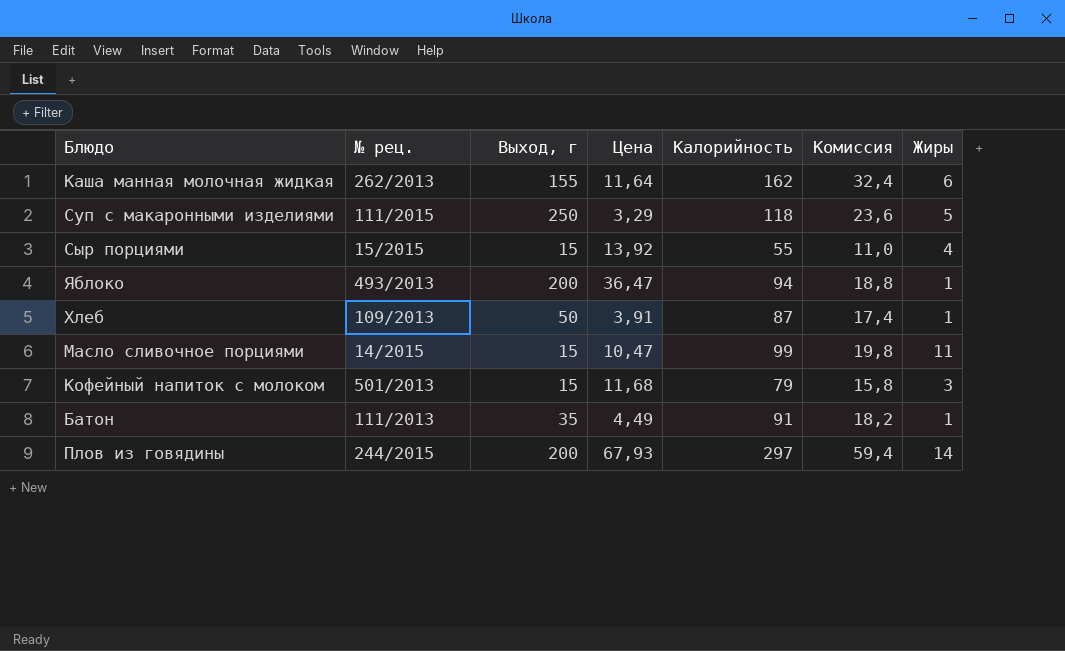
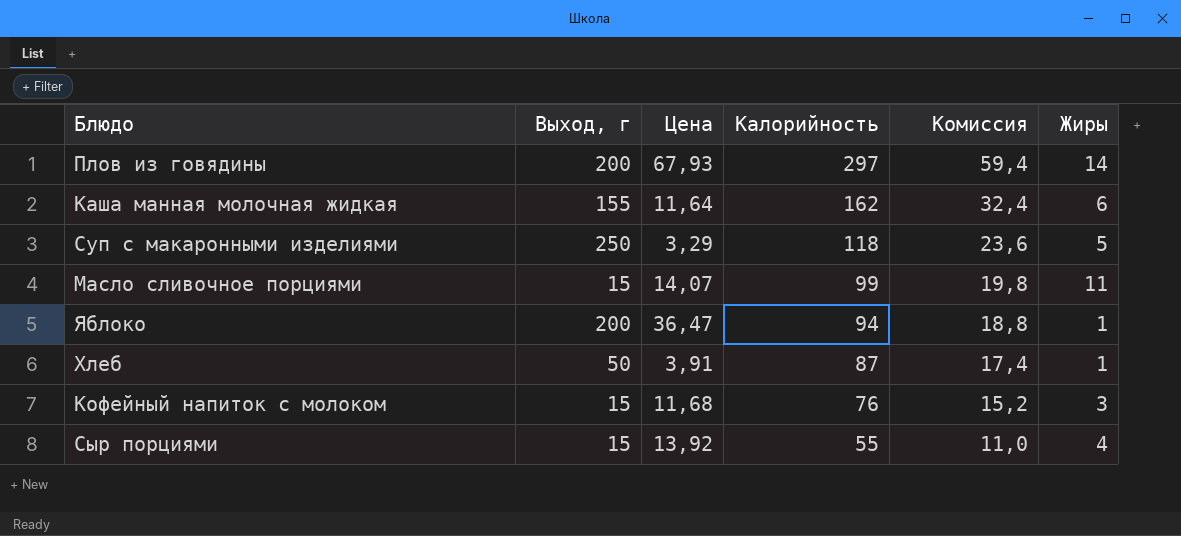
row order: none -> Калорийность descending
column № рец. | position: 2 -> none
row Батон: 111/2013 | 35 | 4,49 | 91 | 18,2 | 1 -> none
Масло сливочное порциями | Цена: 10,47 -> 14,07
Кофейный напиток с молоком | Калорийность: 79 -> 76
Кофейный напиток с молоком | Комиссия: 15,8 -> 15,2

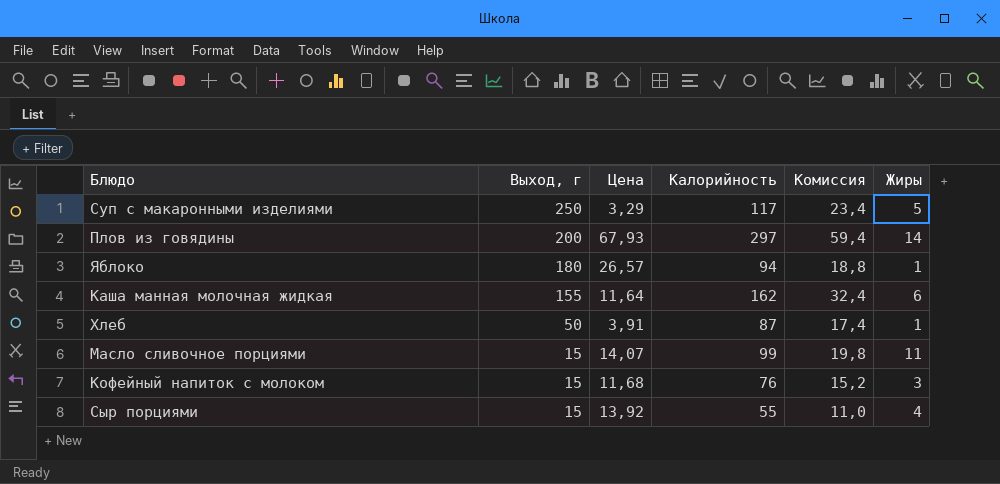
row order: Калорийность descending -> Выход, г descending
Суп с макаронными изделиями | Калорийность: 118 -> 117
Суп с макаронными изделиями | Комиссия: 23,6 -> 23,4
Яблоко | Выход, г: 200 -> 180
Яблоко | Цена: 36,47 -> 26,57

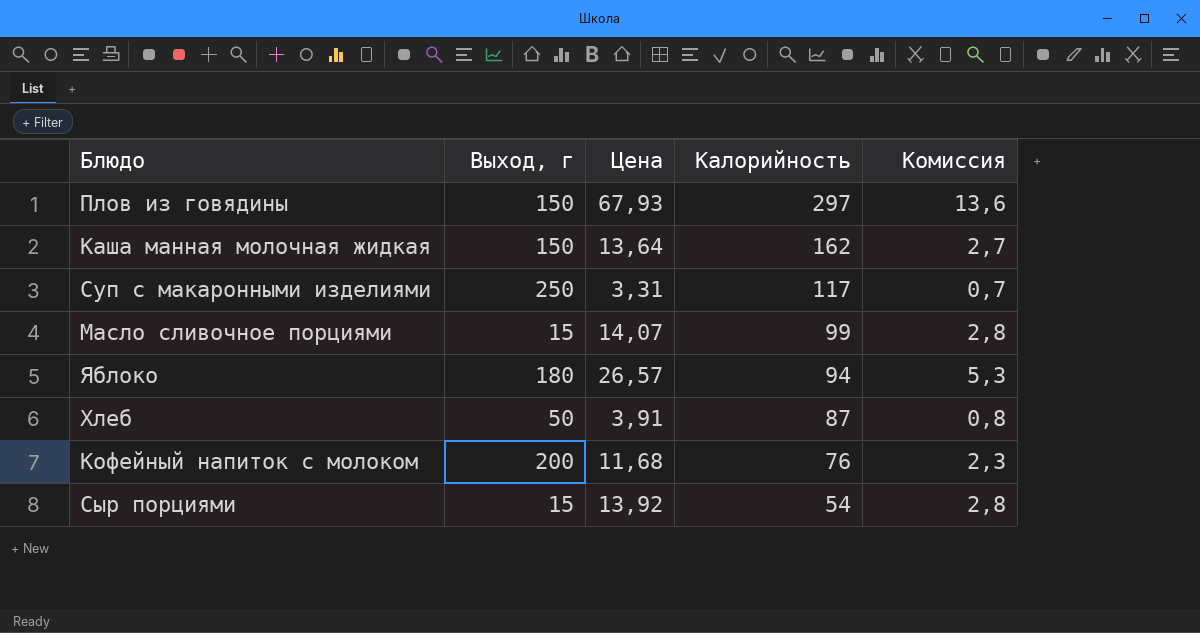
row order: Выход, г descending -> Калорийность descending
column Жиры | position: 6 -> none
column Комиссия | formula: [Калорийность] * 0,2 -> [Цена] * 0,2
Плов из говядины | Выход, г: 200 -> 150
Каша манная молочная жидкая | Выход, г: 155 -> 150
Каша манная молочная жидкая | Цена: 11,64 -> 13,64
Суп с макаронными изделиями | Цена: 3,29 -> 3,31
Кофейный напиток с молоком | Выход, г: 15 -> 200
Сыр порциями | Калорийность: 55 -> 54

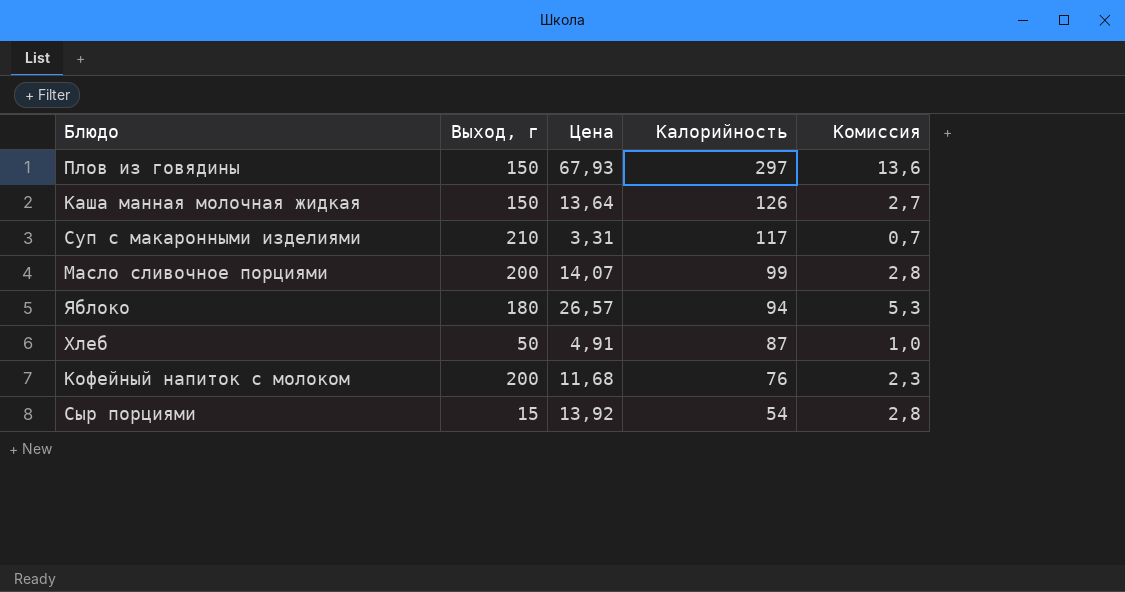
Каша манная молочная жидкая | Калорийность: 162 -> 126
Суп с макаронными изделиями | Выход, г: 250 -> 210
Масло сливочное порциями | Выход, г: 15 -> 200
Хлеб | Цена: 3,91 -> 4,91
Хлеб | Комиссия: 0,8 -> 1,0

